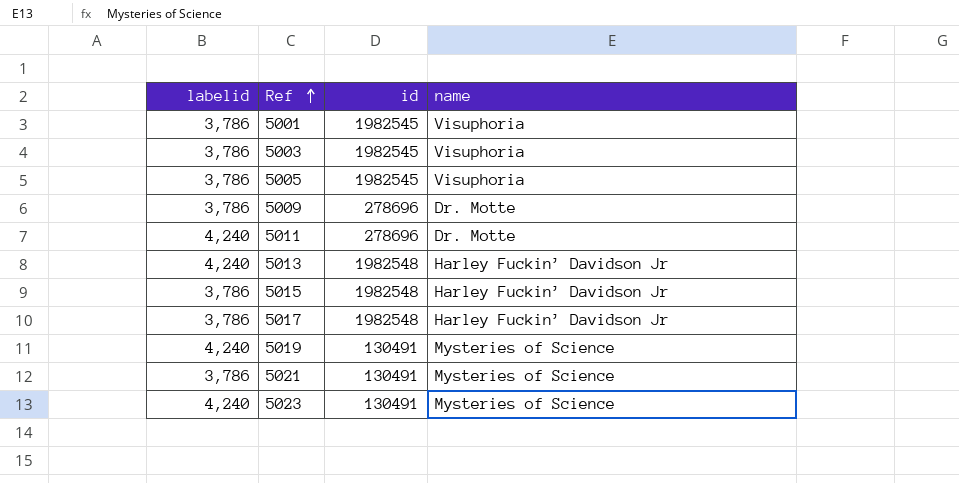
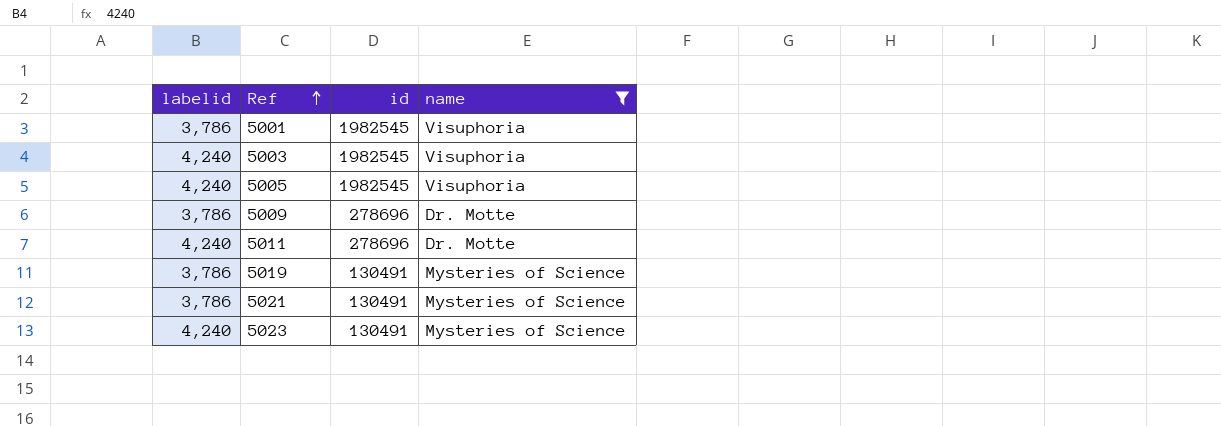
filter: none -> name != Harley Fuckin’ Davidson Jr
5003 | labelid: 3,786 -> 4,240
5005 | labelid: 3,786 -> 4,240
5019 | labelid: 4,240 -> 3,786

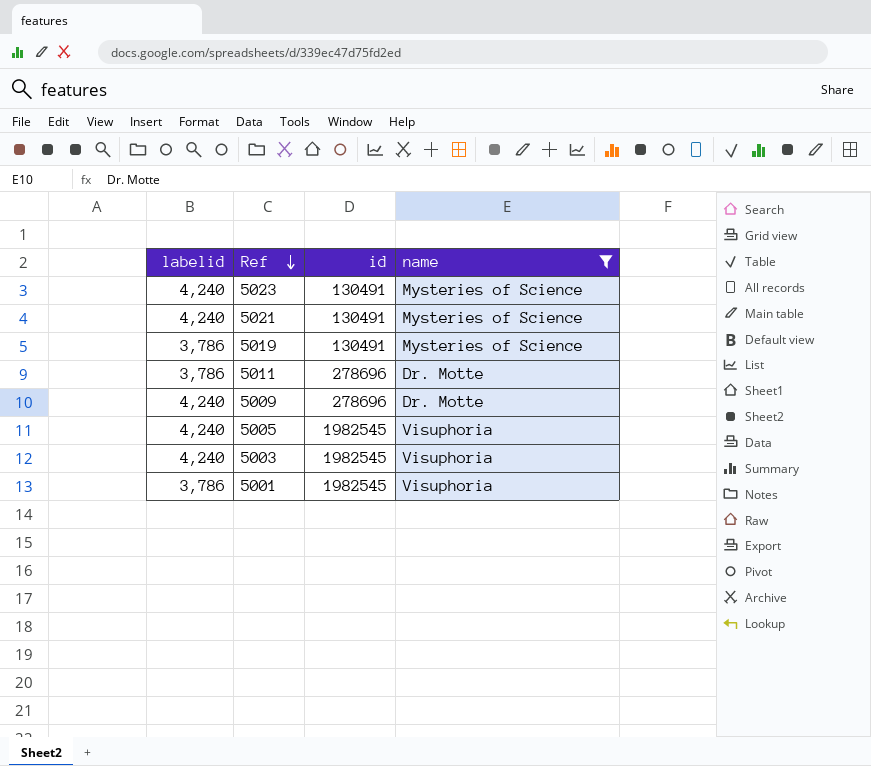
row order: Ref ascending -> Ref descending
5021 | labelid: 3,786 -> 4,240
5011 | labelid: 4,240 -> 3,786
5009 | labelid: 3,786 -> 4,240

